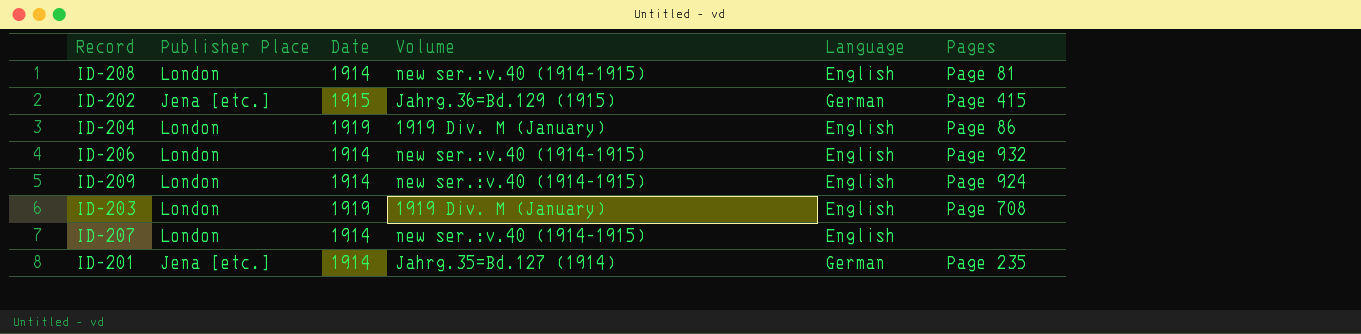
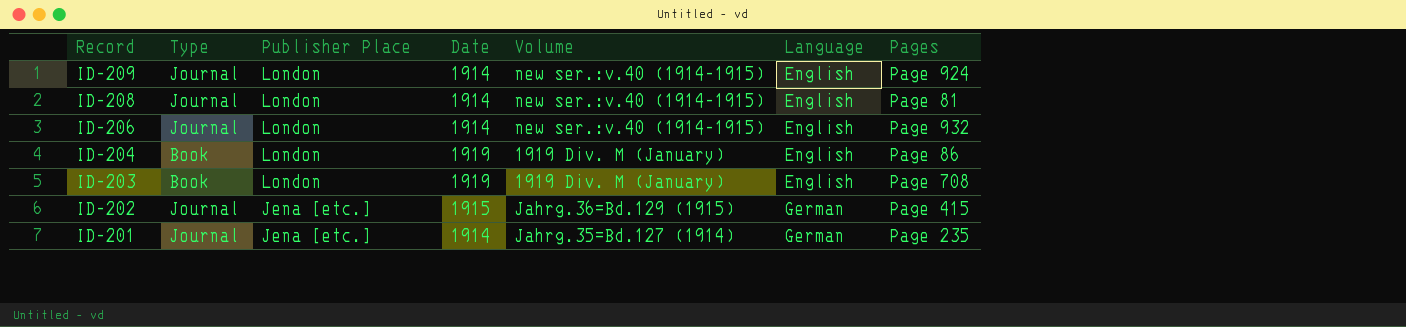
row order: none -> Record descending
column Type | position: none -> 2
row ID-207: London | 1914 | new ser.:v.40 (1914-1915) | English | none -> none

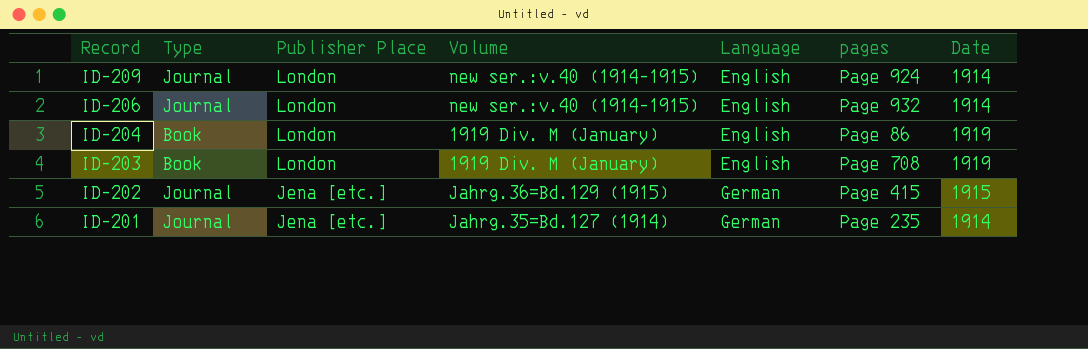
column name: Pages -> pages
column Date | position: 4 -> 7
row ID-208: Journal | London | 1914 | new ser.:v.40 (1914-1915) | English | Page 81 -> none

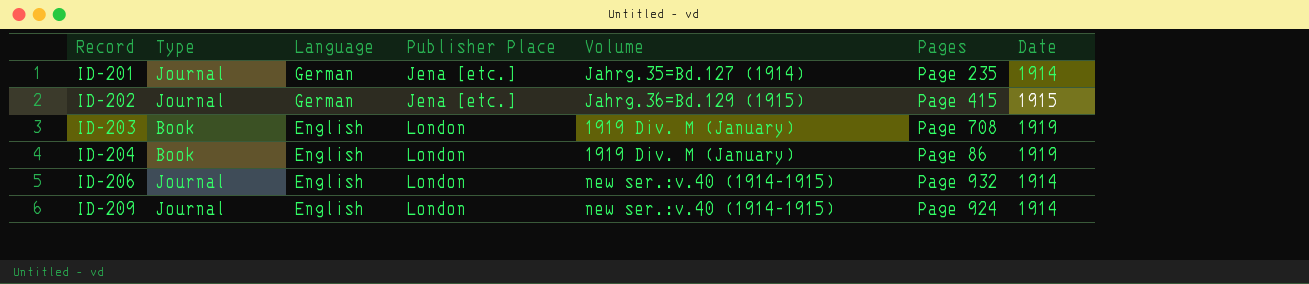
row order: Record descending -> Record ascending
column Language | position: 5 -> 3
column name: pages -> Pages

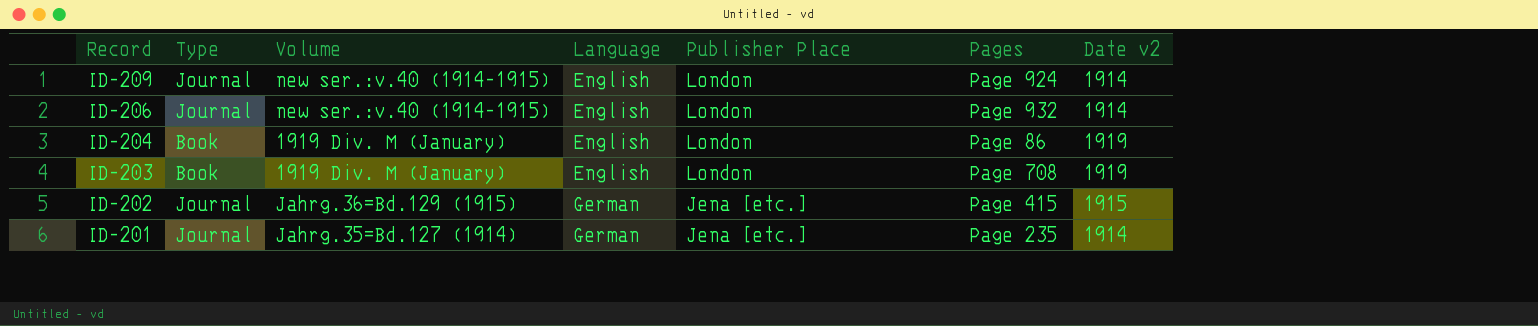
row order: Record ascending -> Record descending
column Volume | position: 5 -> 3
column name: Date -> Date v2

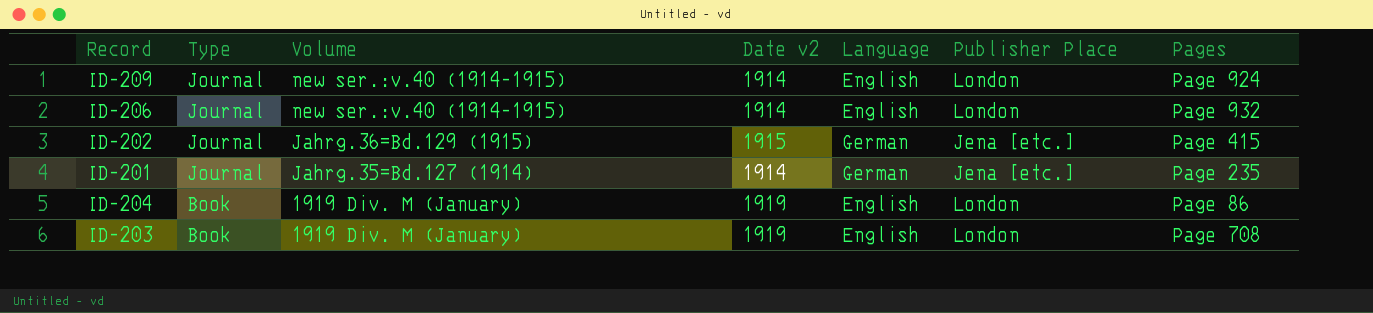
row order: Record descending -> Type descending
column Date v2 | position: 7 -> 4

